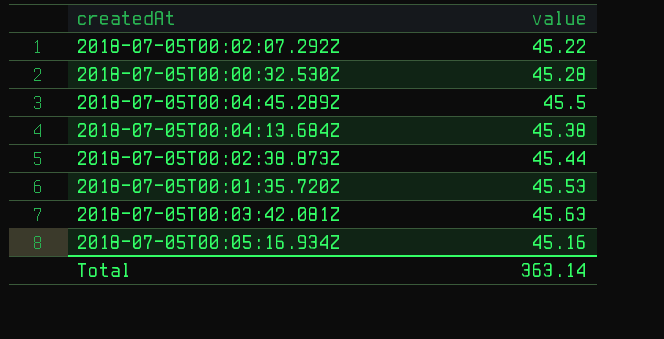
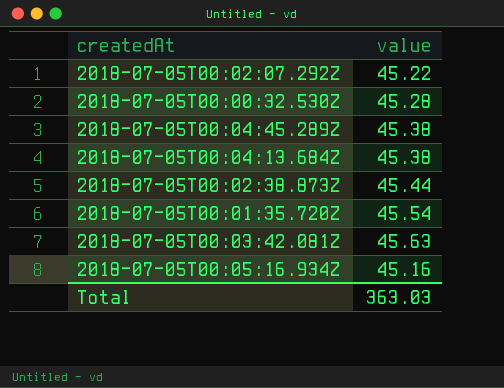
2018-07-05T00:04:45.289Z | value: 45.5 -> 45.38
2018-07-05T00:01:35.720Z | value: 45.53 -> 45.54
Total | value: 363.14 -> 363.03

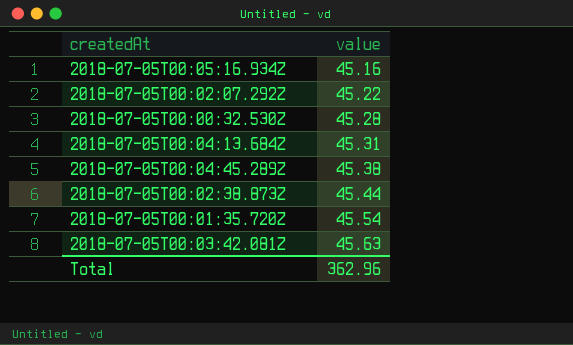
row order: none -> value ascending
2018-07-05T00:04:13.684Z | value: 45.38 -> 45.31
Total | value: 363.03 -> 362.96

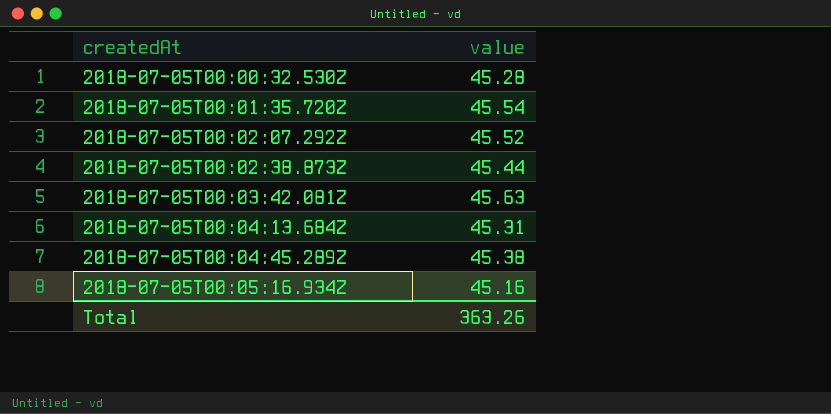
row order: value ascending -> createdAt ascending
2018-07-05T00:02:07.292Z | value: 45.22 -> 45.52
Total | value: 362.96 -> 363.26

